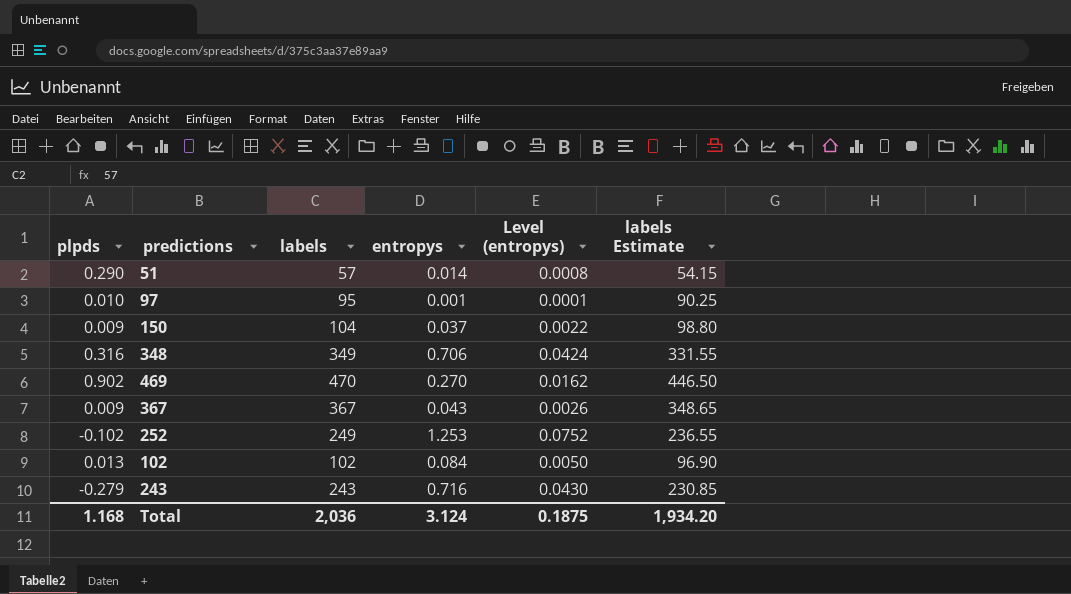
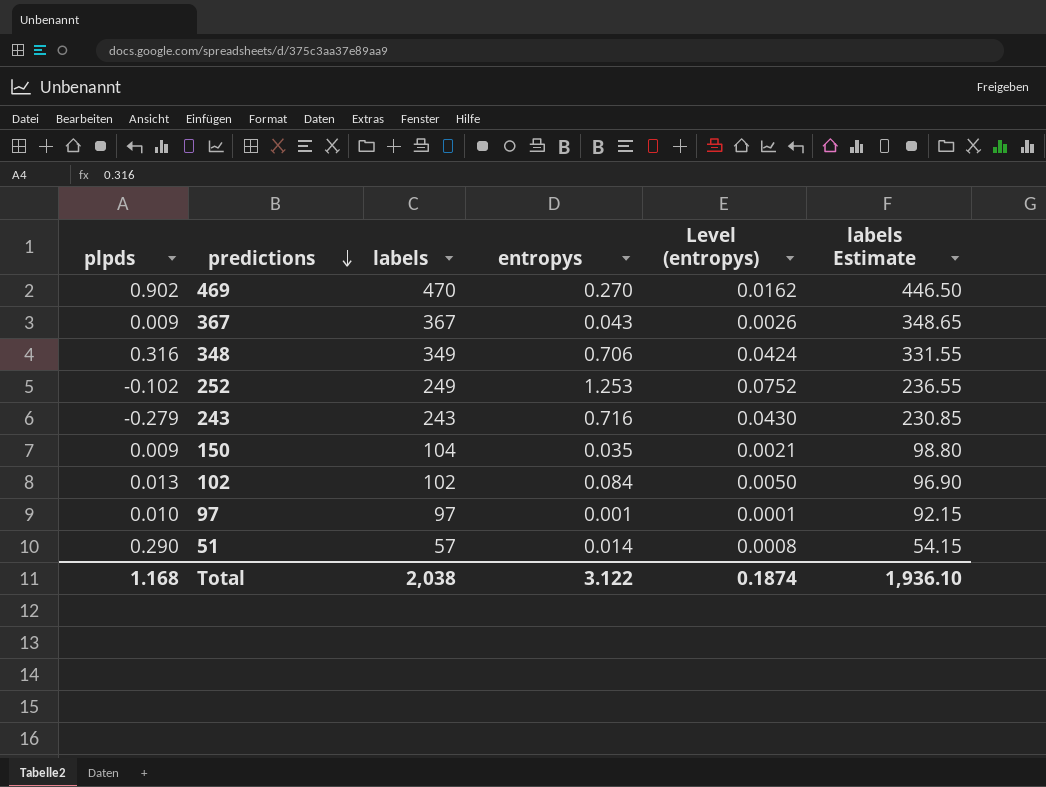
row order: none -> predictions descending
150 | entropys: 0.037 -> 0.035
150 | Level (entropys): 0.0022 -> 0.0021
97 | labels: 95 -> 97
97 | labels Estimate: 90.25 -> 92.15
Total | labels: 2,036 -> 2,038
Total | entropys: 3.124 -> 3.122
Total | Level (entropys): 0.1875 -> 0.1874
Total | labels Estimate: 1,934.20 -> 1,936.10

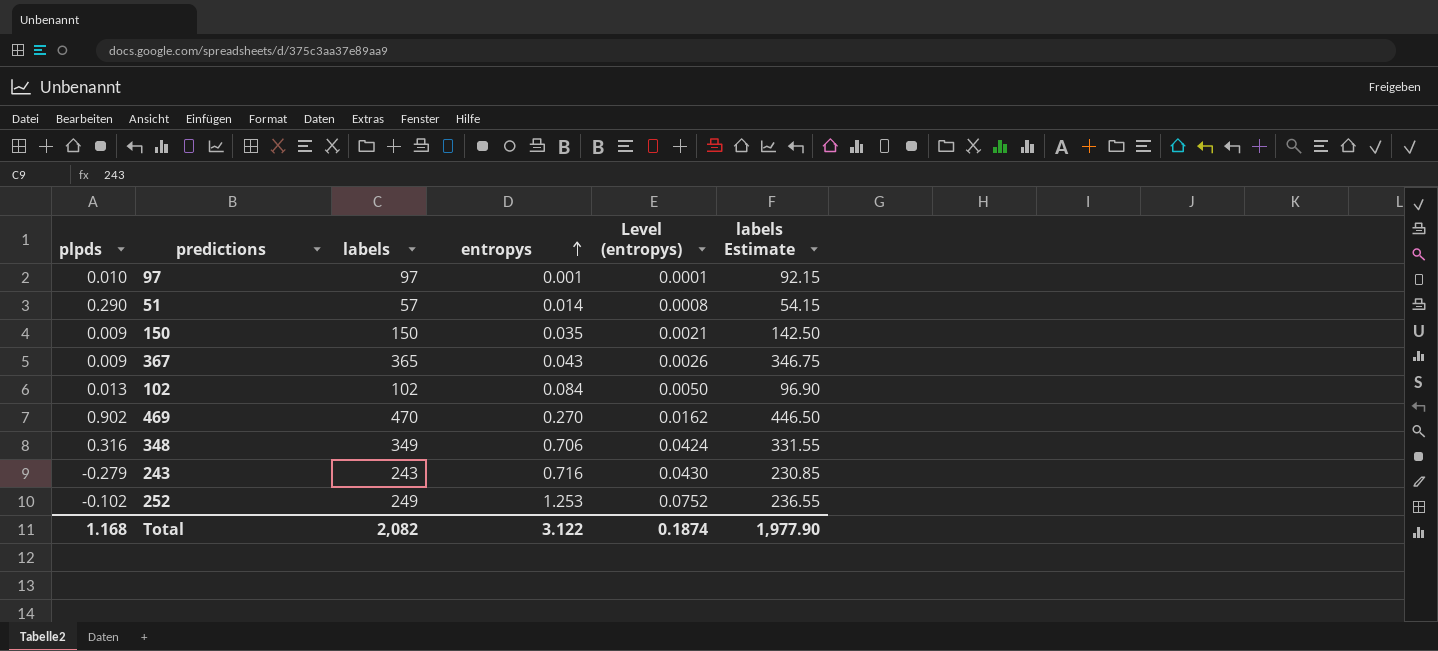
row order: predictions descending -> entropys ascending
150 | labels: 104 -> 150
150 | labels Estimate: 98.80 -> 142.50
367 | labels: 367 -> 365
367 | labels Estimate: 348.65 -> 346.75
Total | labels: 2,038 -> 2,082
Total | labels Estimate: 1,936.10 -> 1,977.90

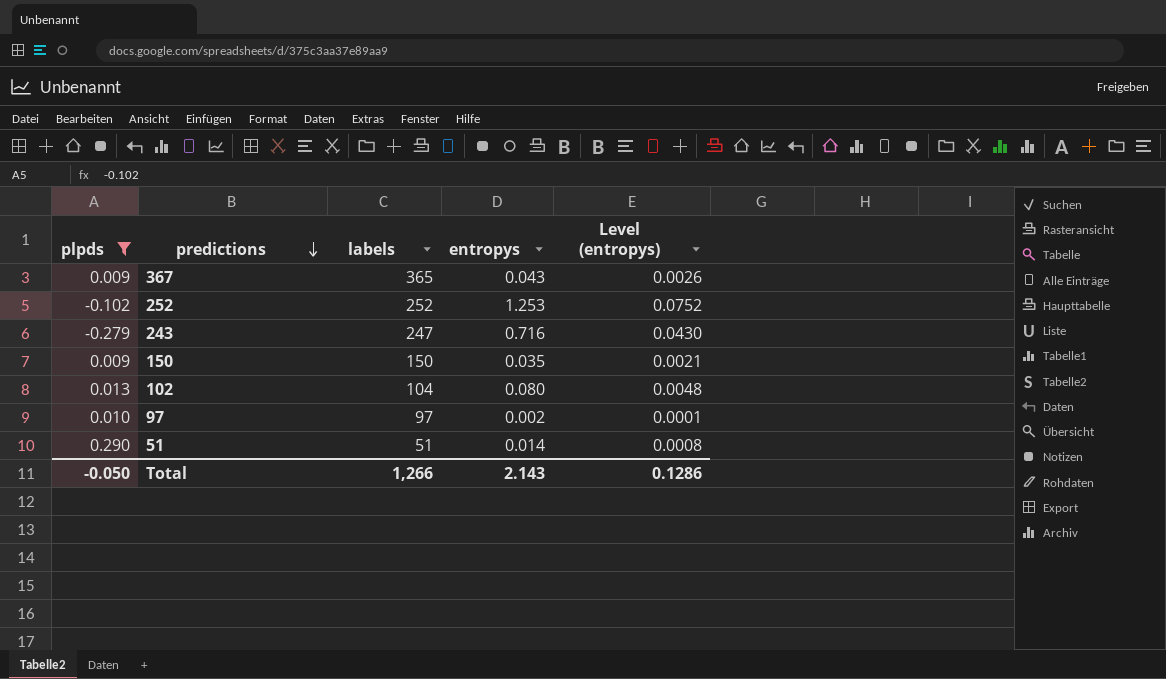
filter: none -> plpds <= 0.290
row order: entropys ascending -> predictions descending
column labels Estimate | formula: [labels] * 0.95 -> none
252 | labels: 249 -> 252
243 | labels: 243 -> 247
102 | labels: 102 -> 104
102 | entropys: 0.084 -> 0.080
102 | Level (entropys): 0.0050 -> 0.0048
97 | entropys: 0.001 -> 0.002
51 | labels: 57 -> 51
Total | plpds: 1.168 -> -0.050
Total | labels: 2,082 -> 1,266
Total | entropys: 3.122 -> 2.143
Total | Level (entropys): 0.1874 -> 0.1286

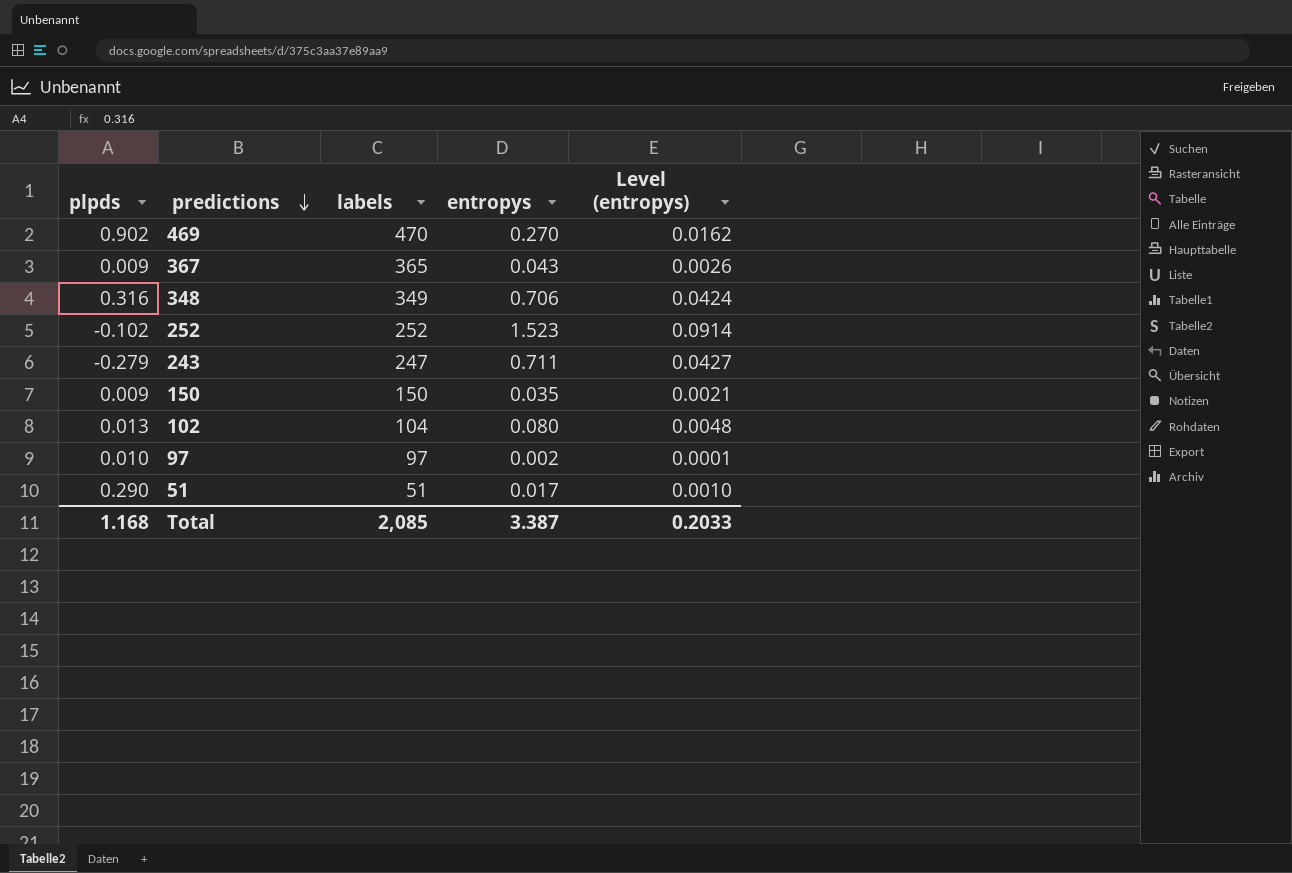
filter: plpds <= 0.290 -> none
252 | entropys: 1.253 -> 1.523
252 | Level (entropys): 0.0752 -> 0.0914
243 | entropys: 0.716 -> 0.711
243 | Level (entropys): 0.0430 -> 0.0427
51 | entropys: 0.014 -> 0.017
51 | Level (entropys): 0.0008 -> 0.0010
Total | plpds: -0.050 -> 1.168
Total | labels: 1,266 -> 2,085
Total | entropys: 2.143 -> 3.387
Total | Level (entropys): 0.1286 -> 0.2033

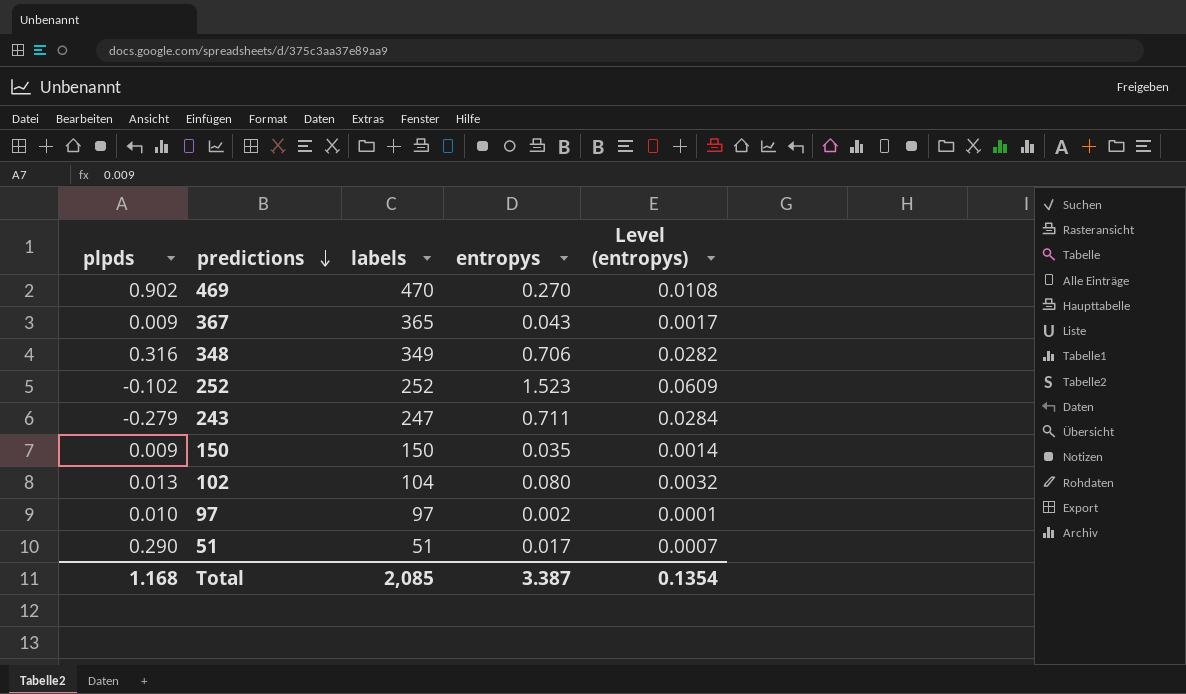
column Level (entropys) | formula: [entropys] * 0.06 -> [entropys] * 0.04
Total | Level (entropys): 0.2033 -> 0.1354

